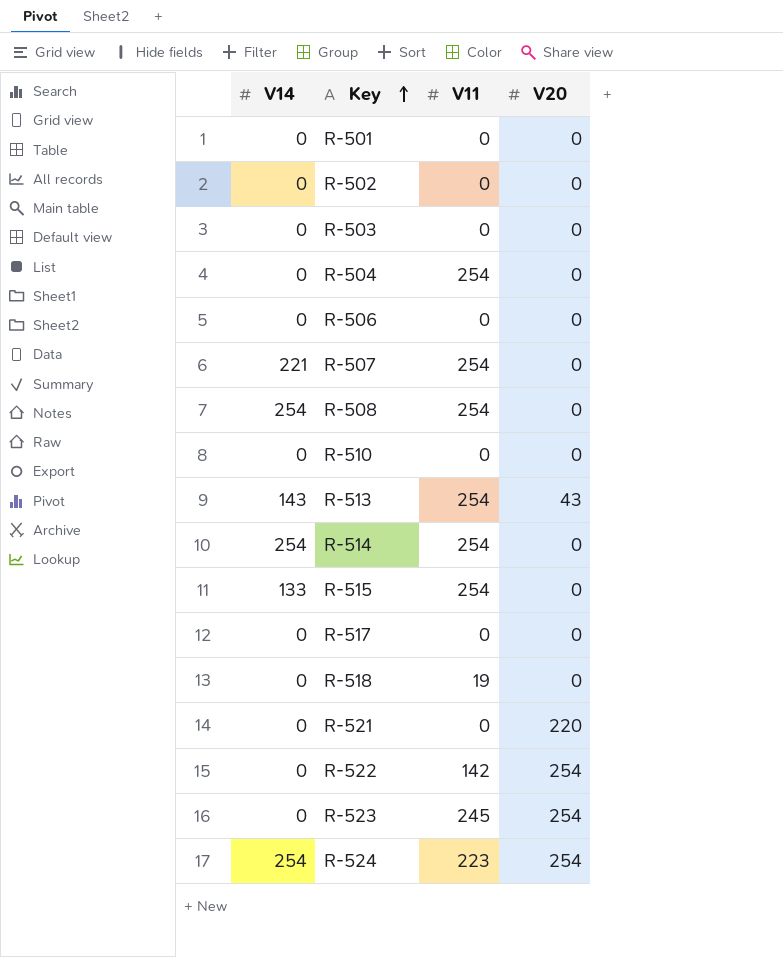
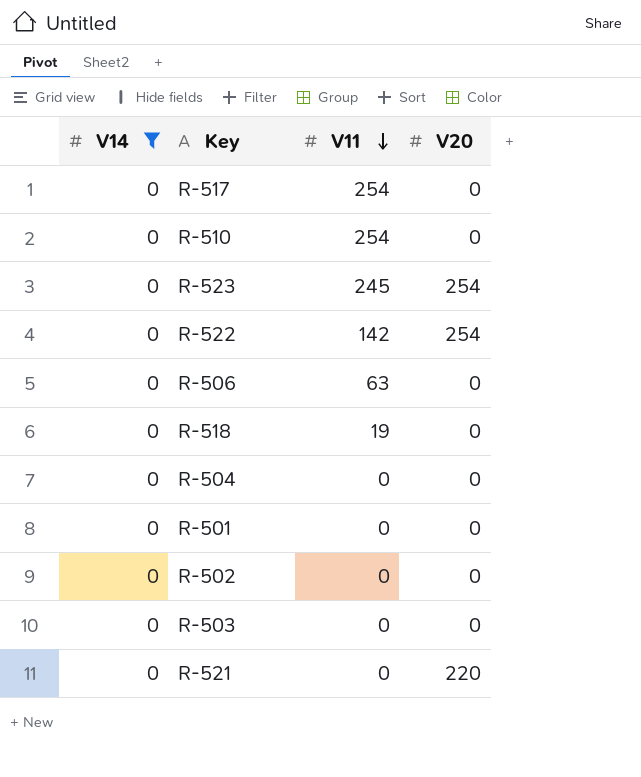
filter: none -> V14 = 0
row order: Key ascending -> V11 descending
R-517 | V11: 0 -> 254
R-510 | V11: 0 -> 254
R-506 | V11: 0 -> 63
R-504 | V11: 254 -> 0

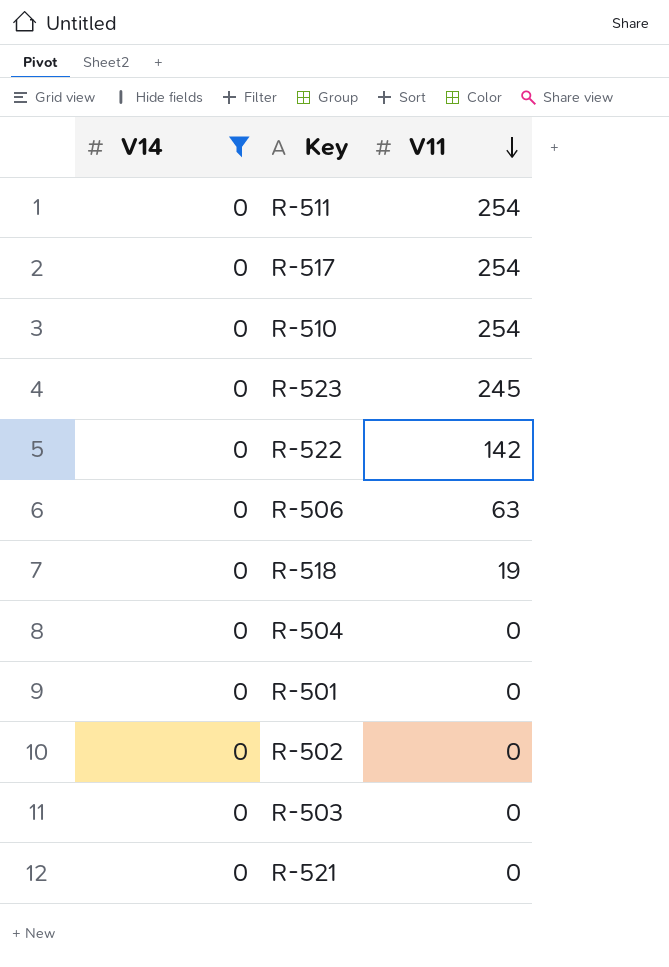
column V20 | position: 4 -> none
row R-511: none -> 0 | 254

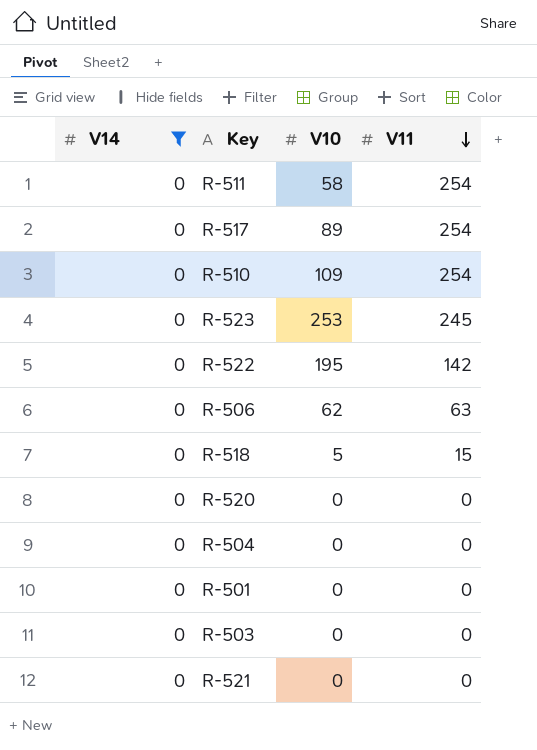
column V10 | position: none -> 3
row R-502: 0 | 0 -> none
R-518 | V11: 19 -> 15
row R-520: none -> 0 | 0 | 0

